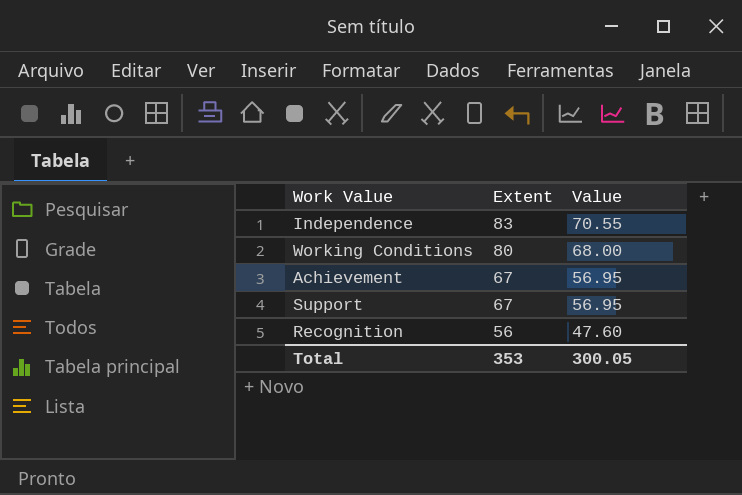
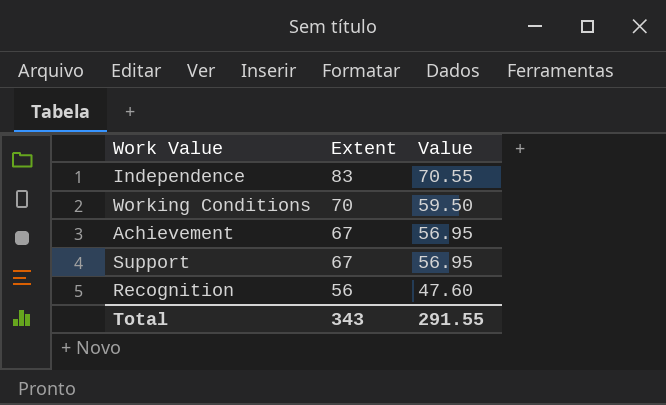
Working Conditions | Extent: 80 -> 70
Working Conditions | Value: 68.00 -> 59.50
Total | Extent: 353 -> 343
Total | Value: 300.05 -> 291.55

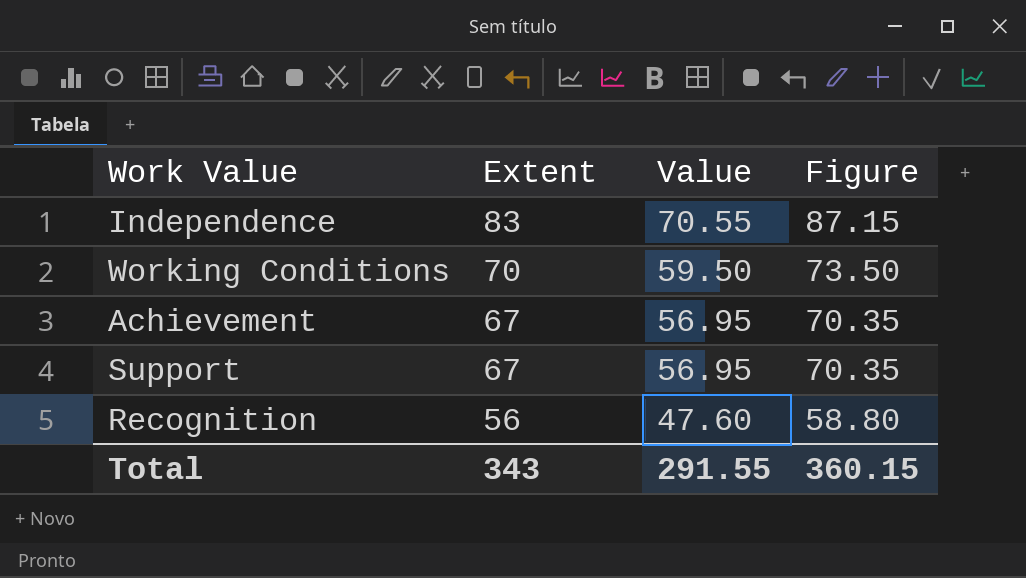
column Figure | formula: none -> [Extent] * 1.05

